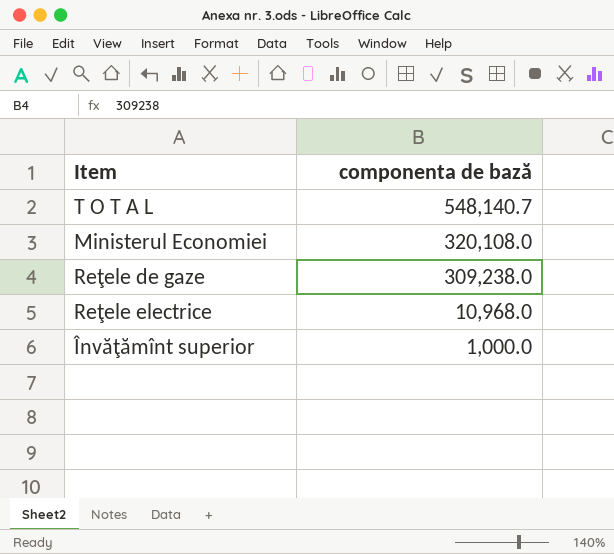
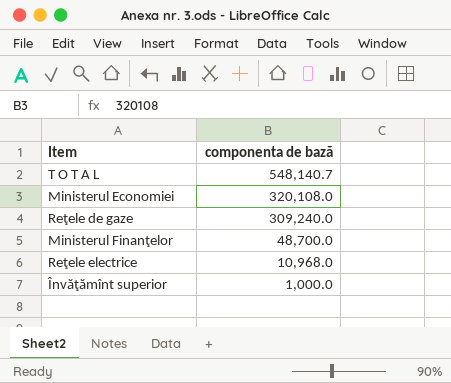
Reţele de gaze | componenta de bază: 309,238.0 -> 309,240.0
row Ministerul Finanţelor: none -> 48,700.0

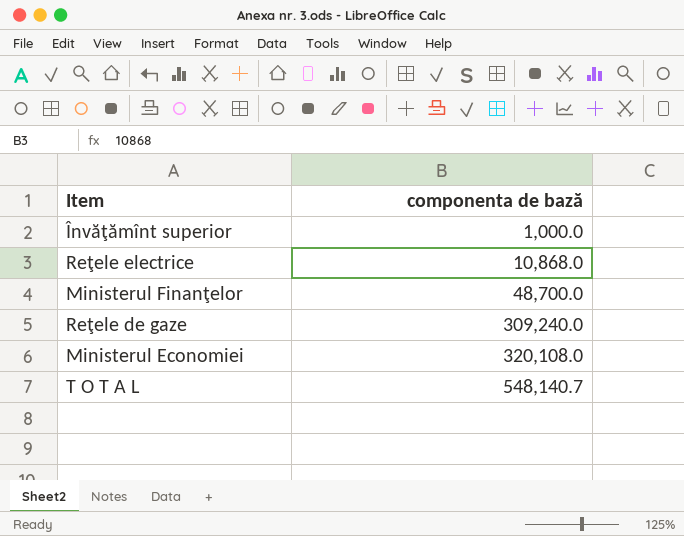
row order: componenta de bază descending -> componenta de bază ascending
Reţele electrice | componenta de bază: 10,968.0 -> 10,868.0

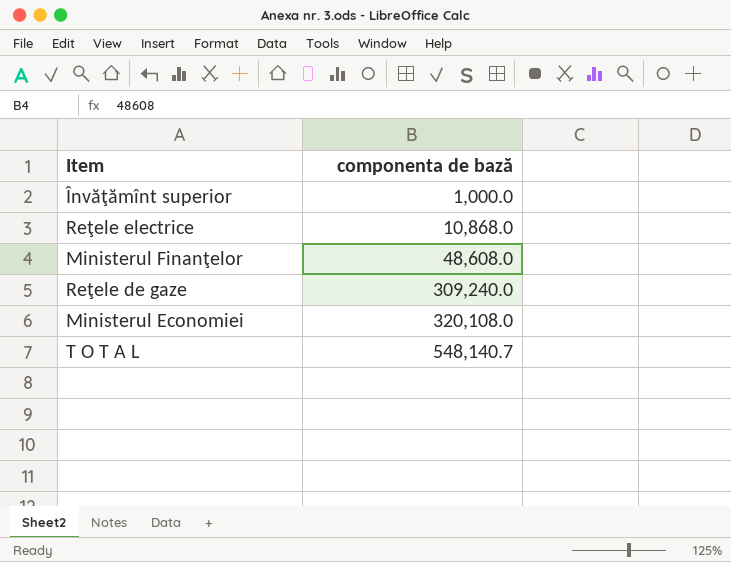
Ministerul Finanţelor | componenta de bază: 48,700.0 -> 48,608.0

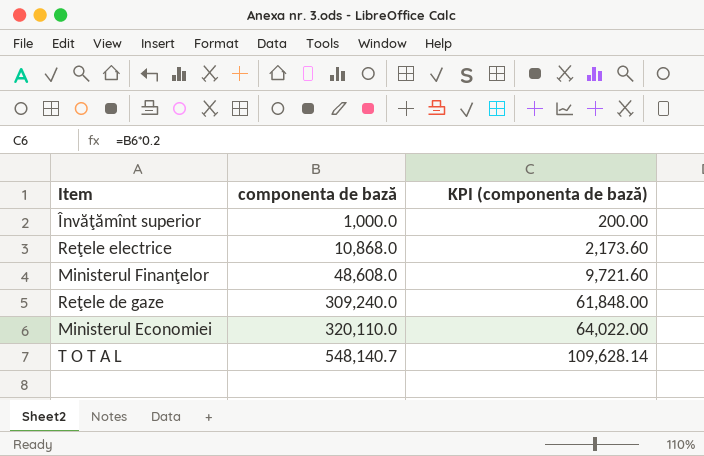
column KPI (componenta de bază) | formula: none -> [componenta de bază] * 0.2
Ministerul Economiei | componenta de bază: 320,108.0 -> 320,110.0

